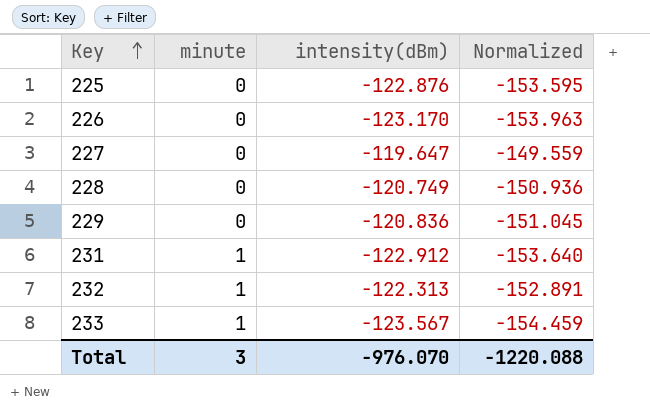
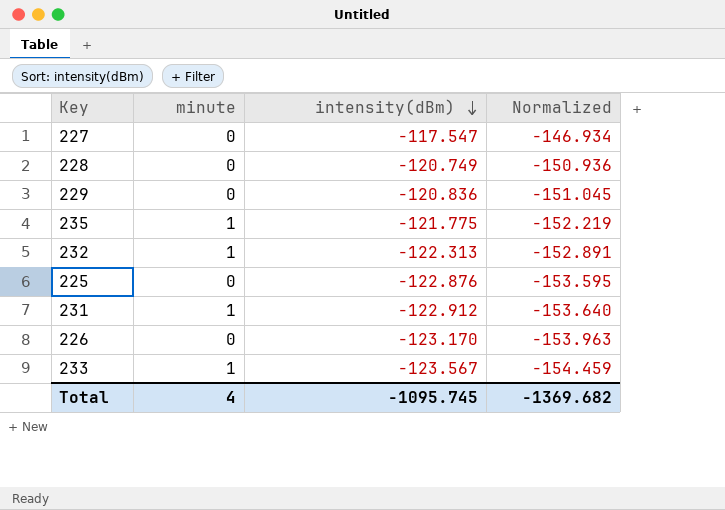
row order: Key ascending -> intensity(dBm) descending
227 | intensity(dBm): -119.647 -> -117.547
227 | Normalized: -149.559 -> -146.934
row 235: none -> 1 | -121.775 | -152.219
Total | minute: 3 -> 4
Total | intensity(dBm): -976.070 -> -1095.745
Total | Normalized: -1220.088 -> -1369.682

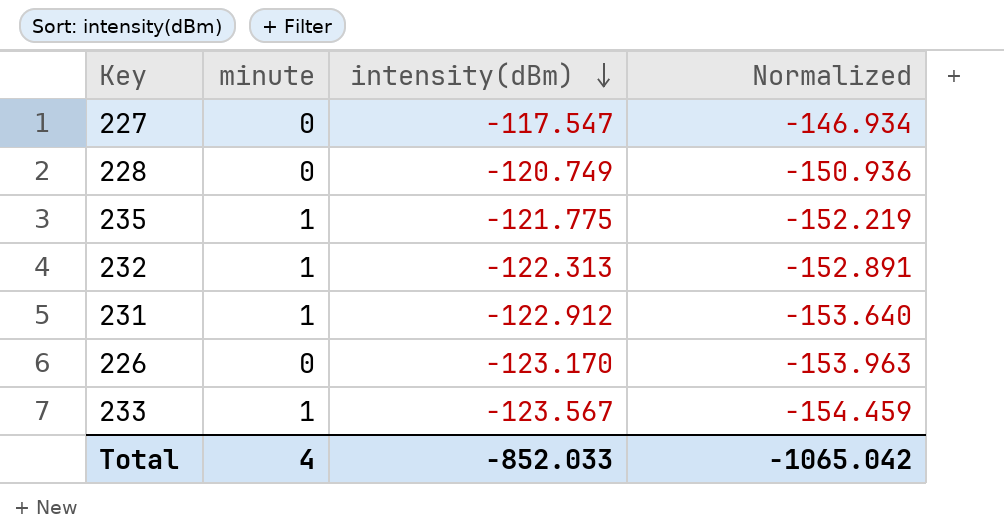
row 229: 0 | -120.836 | -151.045 -> none
row 225: 0 | -122.876 | -153.595 -> none
Total | intensity(dBm): -1095.745 -> -852.033
Total | Normalized: -1369.682 -> -1065.042

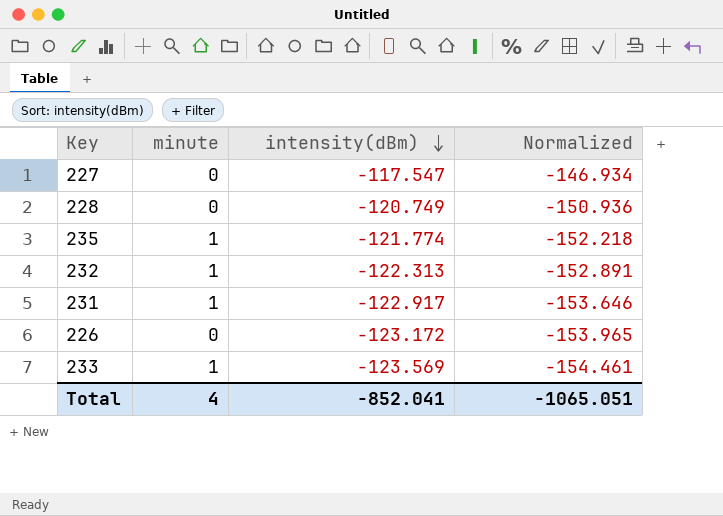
235 | intensity(dBm): -121.775 -> -121.774
235 | Normalized: -152.219 -> -152.218
231 | intensity(dBm): -122.912 -> -122.917
231 | Normalized: -153.640 -> -153.646
226 | intensity(dBm): -123.170 -> -123.172
226 | Normalized: -153.963 -> -153.965
233 | intensity(dBm): -123.567 -> -123.569
233 | Normalized: -154.459 -> -154.461
Total | intensity(dBm): -852.033 -> -852.041
Total | Normalized: -1065.042 -> -1065.051

